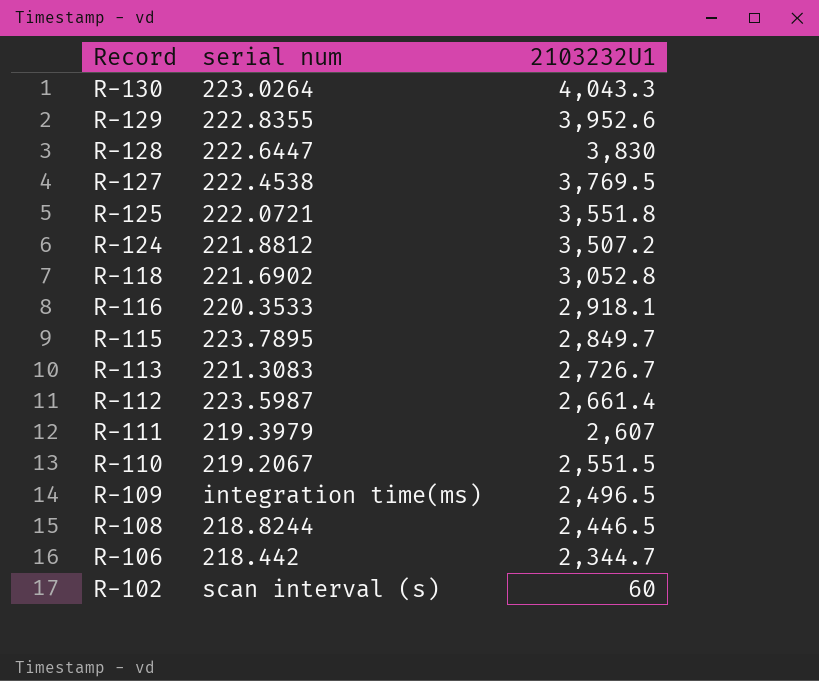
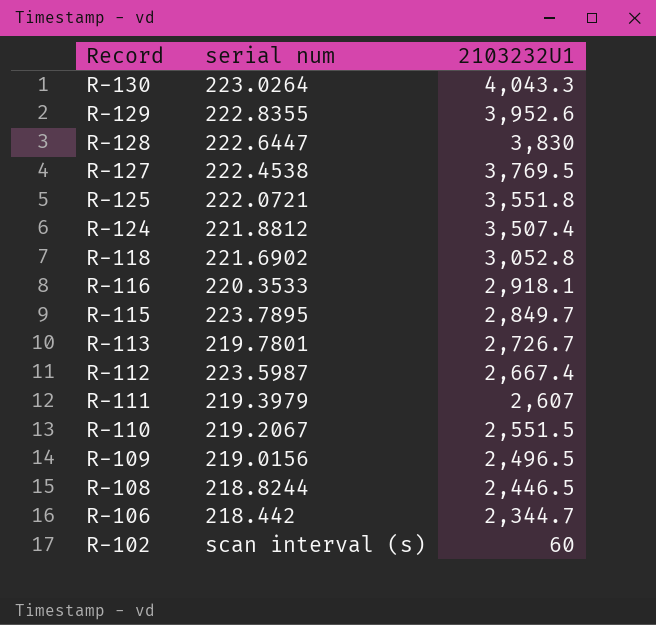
R-124 | 2103232U1: 3,507.2 -> 3,507.4
R-113 | serial num: 221.3083 -> 219.7801
R-112 | 2103232U1: 2,661.4 -> 2,667.4
R-109 | serial num: integration time(ms) -> 219.0156

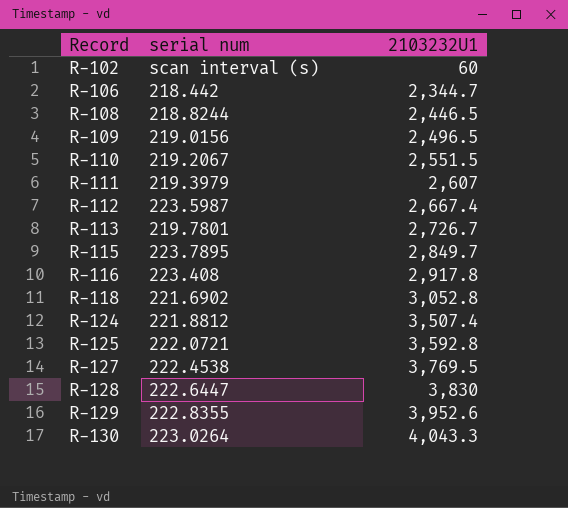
row order: Record descending -> Record ascending
R-116 | serial num: 220.3533 -> 223.408
R-116 | 2103232U1: 2,918.1 -> 2,917.8
R-125 | 2103232U1: 3,551.8 -> 3,592.8

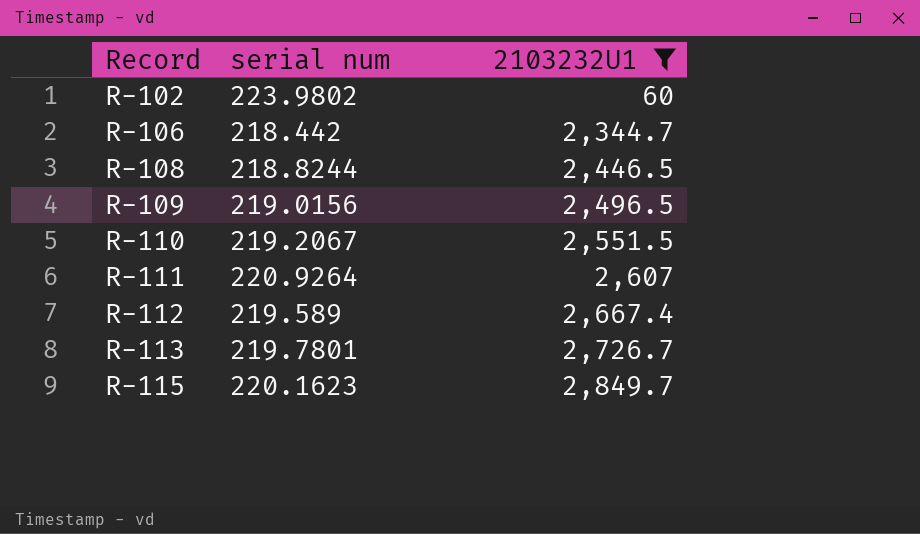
filter: none -> 2103232U1 <= 2,849.7
R-102 | serial num: scan interval (s) -> 223.9802
R-111 | serial num: 219.3979 -> 220.9264
R-112 | serial num: 223.5987 -> 219.589
R-115 | serial num: 223.7895 -> 220.1623

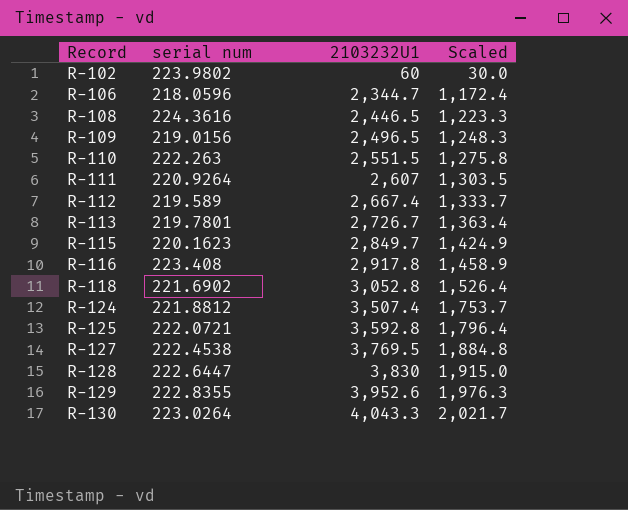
filter: 2103232U1 <= 2,849.7 -> none
column Scaled | formula: none -> [2103232U1] * 0.5
R-106 | serial num: 218.442 -> 218.0596
R-108 | serial num: 218.8244 -> 224.3616
R-110 | serial num: 219.2067 -> 222.263

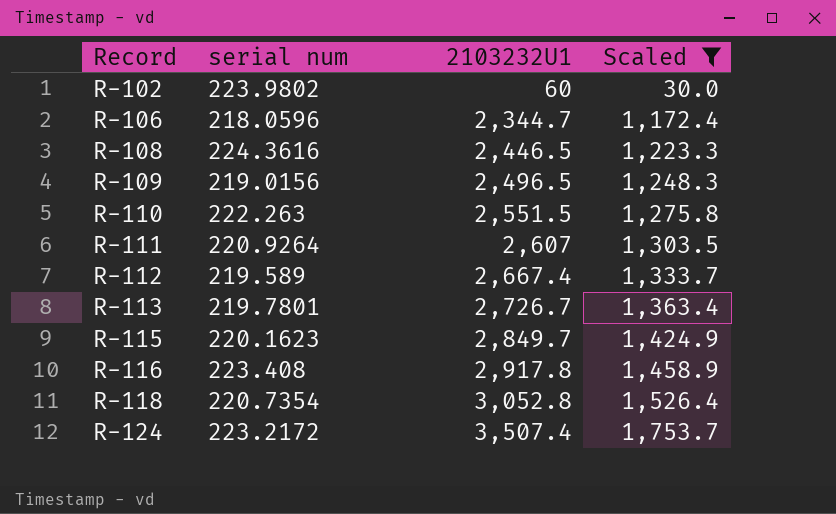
filter: none -> Scaled <= 1,753.7
R-118 | serial num: 221.6902 -> 220.7354
R-124 | serial num: 221.8812 -> 223.2172

